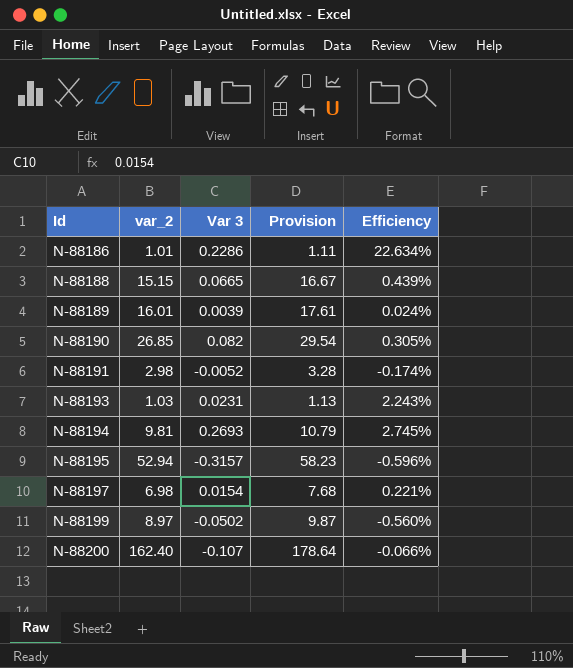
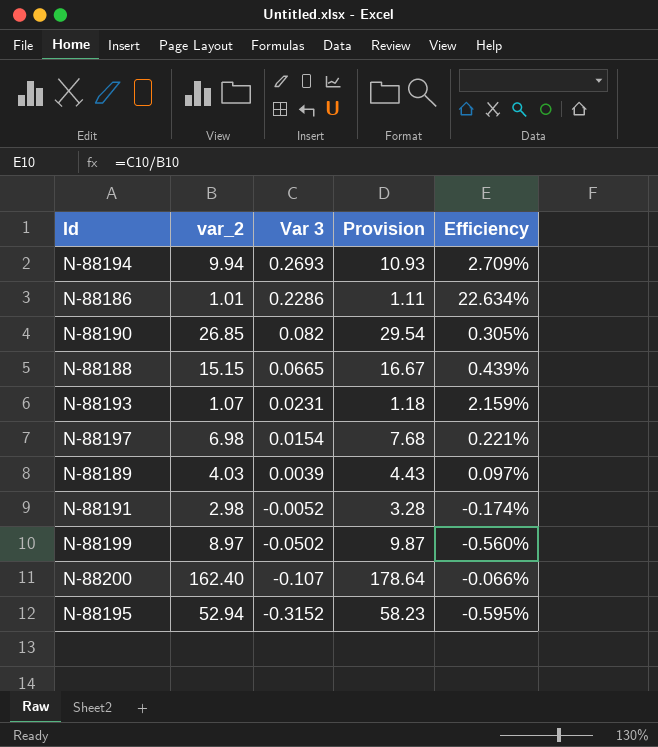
row order: Id ascending -> Var 3 descending
N-88194 | var_2: 9.81 -> 9.94
N-88194 | Provision: 10.79 -> 10.93
N-88194 | Efficiency: 2.745% -> 2.709%
N-88193 | var_2: 1.03 -> 1.07
N-88193 | Provision: 1.13 -> 1.18
N-88193 | Efficiency: 2.243% -> 2.159%
N-88189 | var_2: 16.01 -> 4.03
N-88189 | Provision: 17.61 -> 4.43
N-88189 | Efficiency: 0.024% -> 0.097%
N-88195 | Var 3: -0.3157 -> -0.3152
N-88195 | Efficiency: -0.596% -> -0.595%

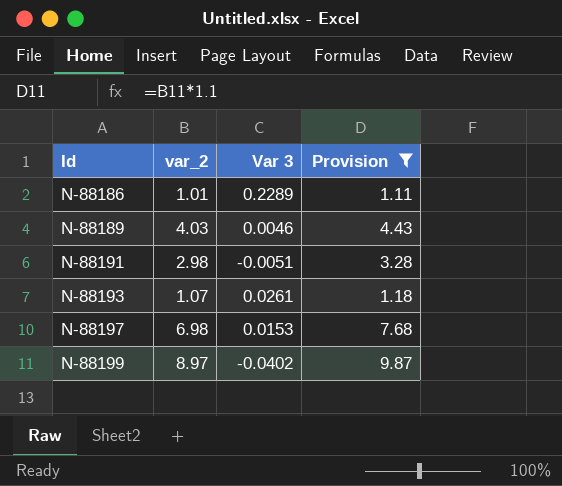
filter: none -> Provision <= 9.87
row order: Var 3 descending -> Id ascending
column Efficiency | formula: [Var 3] / [var_2] -> none
N-88186 | Var 3: 0.2286 -> 0.2289
N-88189 | Var 3: 0.0039 -> 0.0046
N-88191 | Var 3: -0.0052 -> -0.0051
N-88193 | Var 3: 0.0231 -> 0.0261
N-88197 | Var 3: 0.0154 -> 0.0153
N-88199 | Var 3: -0.0502 -> -0.0402

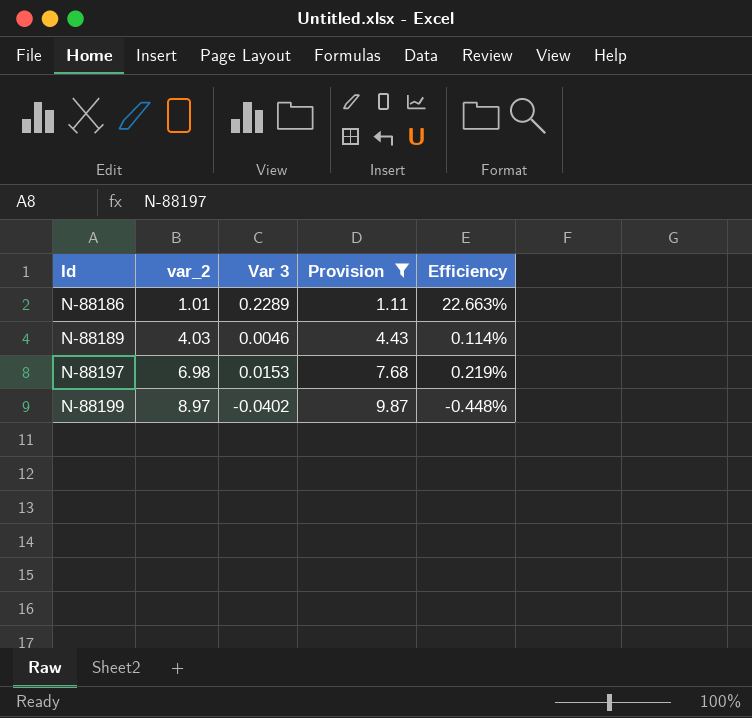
column Efficiency | formula: none -> [Var 3] / [var_2]
row N-88191: 2.98 | -0.0051 | 3.28 -> none
row N-88193: 1.07 | 0.0261 | 1.18 -> none

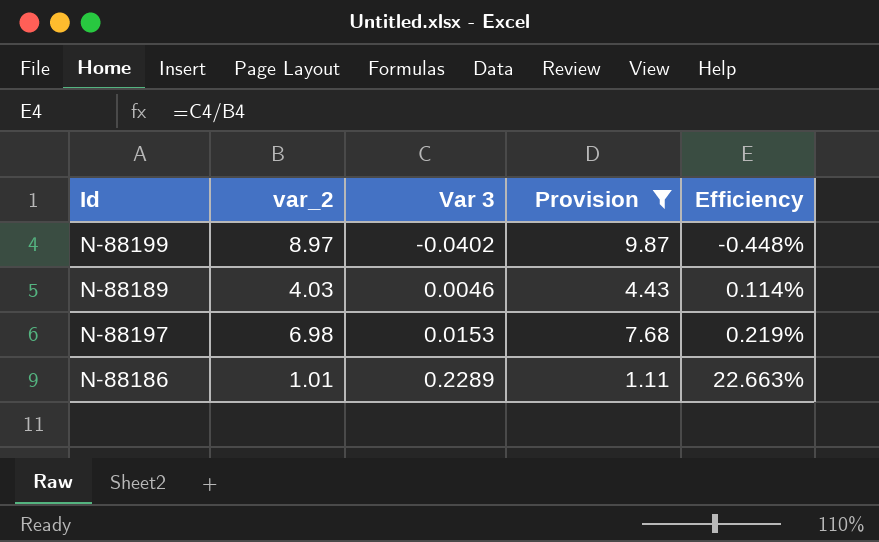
row order: Id ascending -> Var 3 ascending

